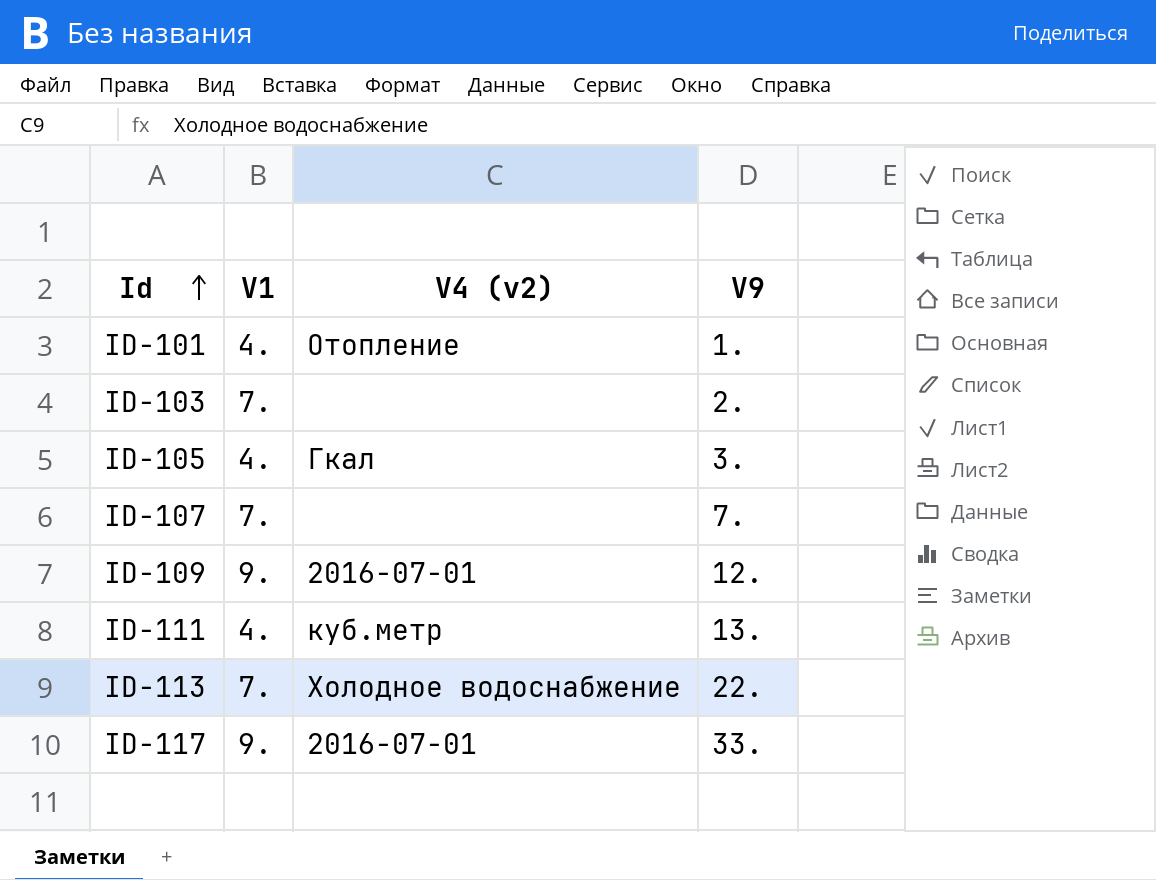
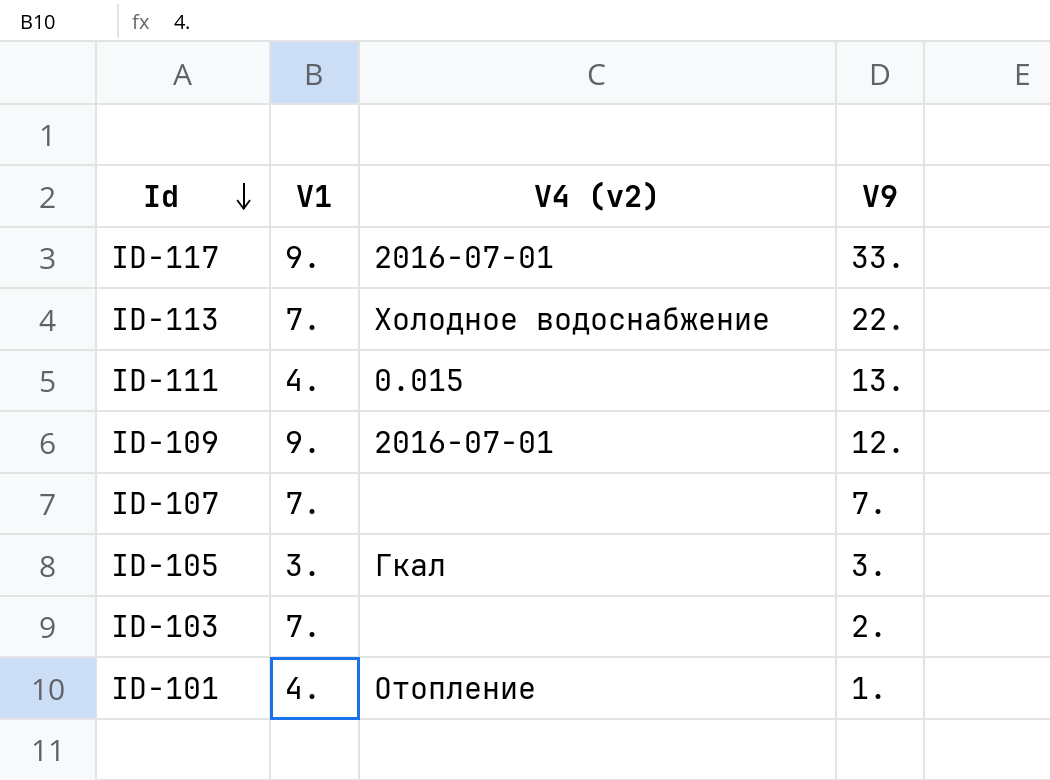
row order: Id ascending -> Id descending
ID-111 | V4 (v2): куб.метр -> 0.015
ID-105 | V1: 4. -> 3.

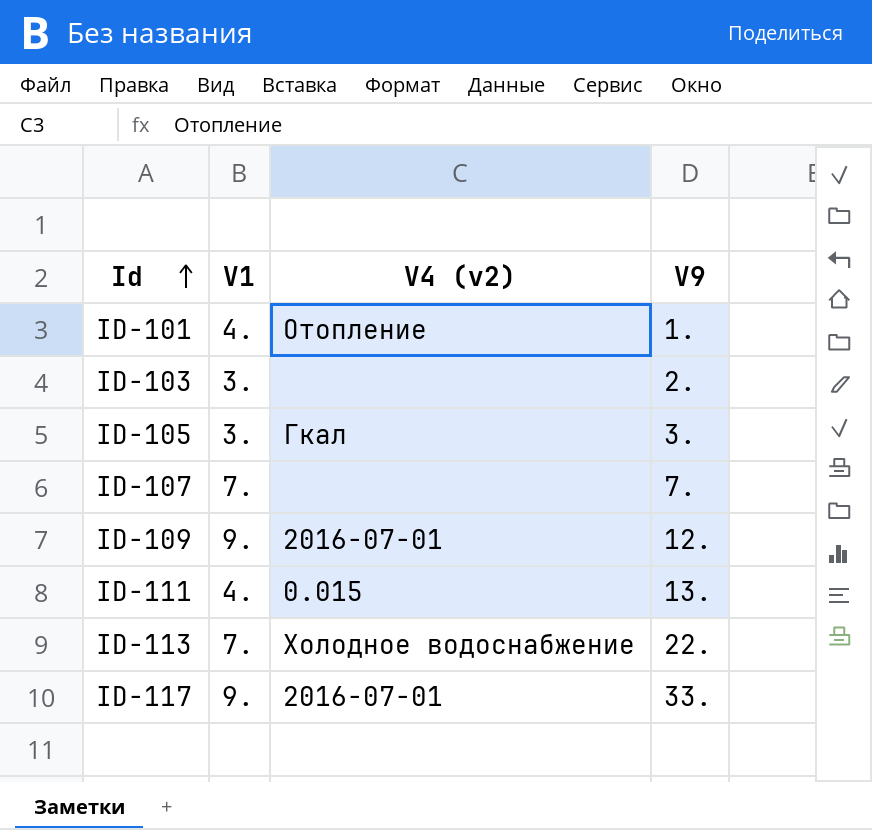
row order: Id descending -> Id ascending
ID-103 | V1: 7. -> 3.

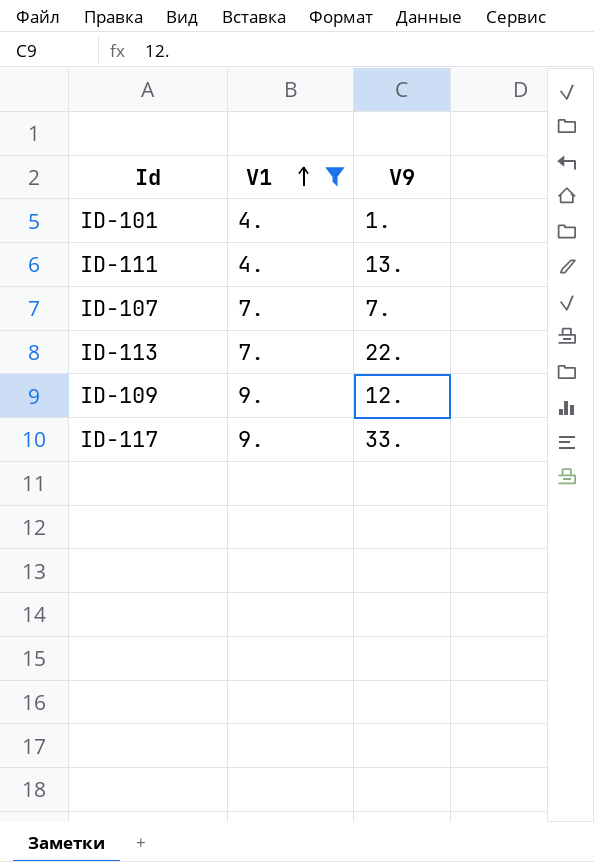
filter: none -> V1 != 3.
row order: Id ascending -> V1 ascending
column V4 (v2) | position: 3 -> none

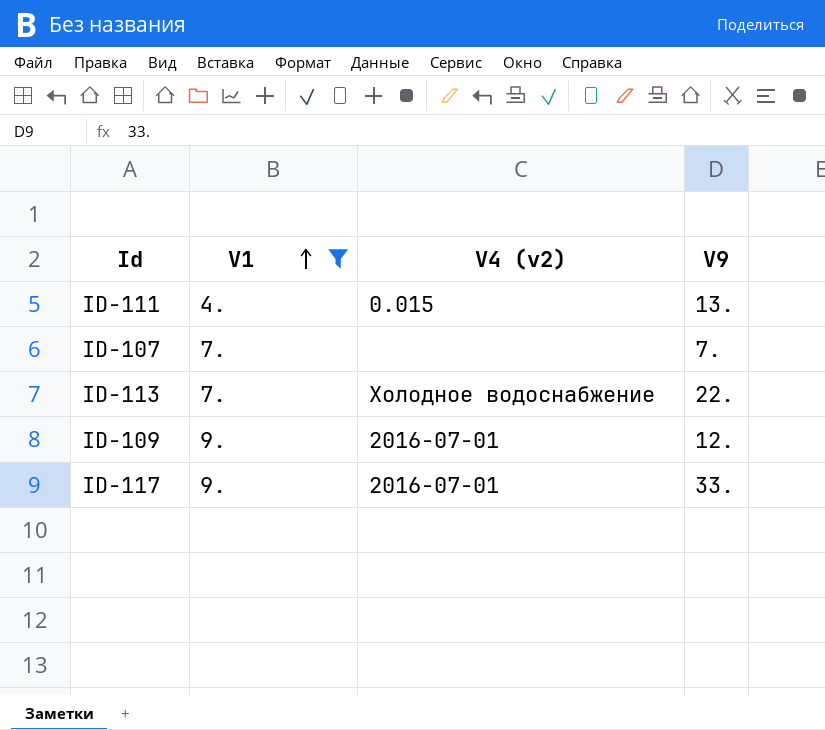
column V4 (v2) | position: none -> 3
row ID-101: 4. | 1. -> none

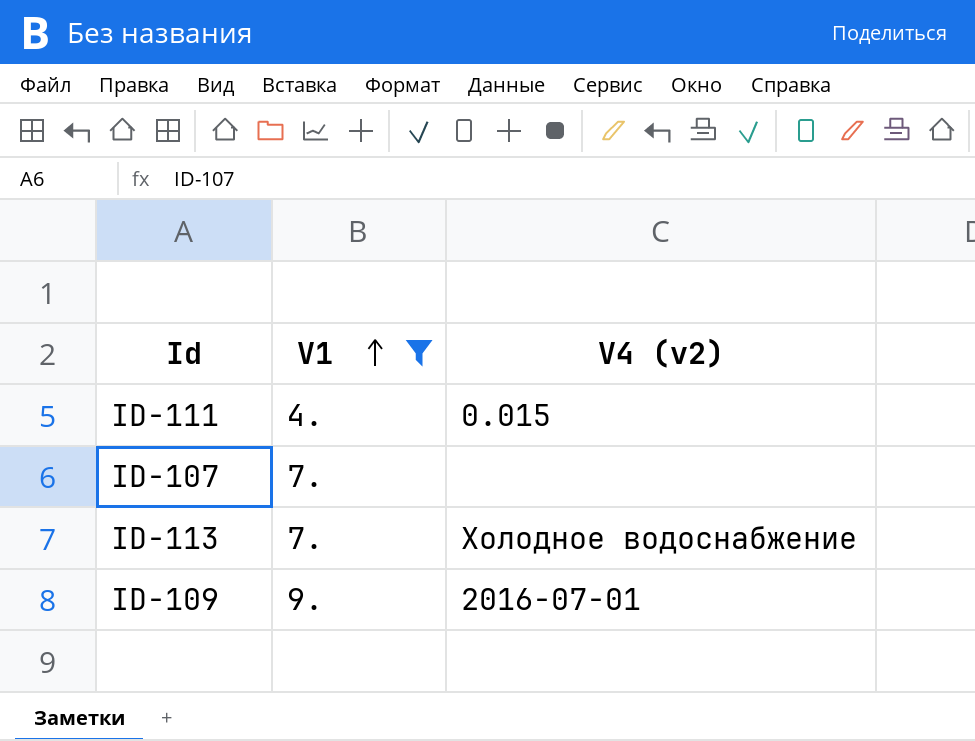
column V9 | position: 4 -> none
row ID-117: 9. | 2016-07-01 | 33. -> none

